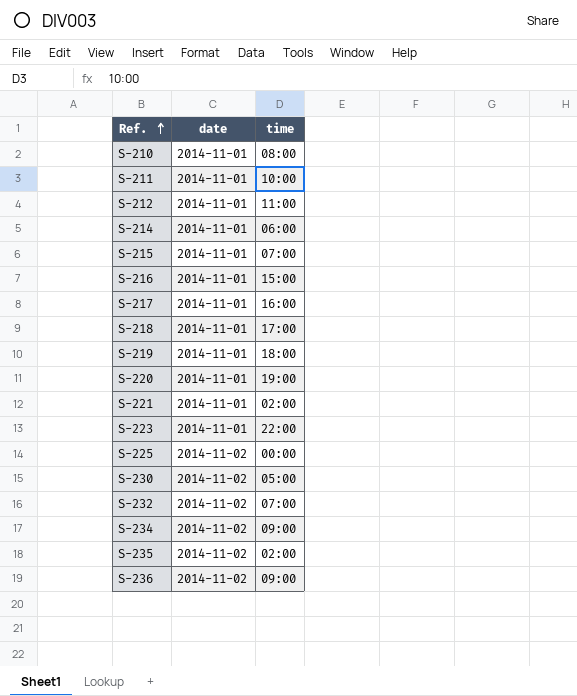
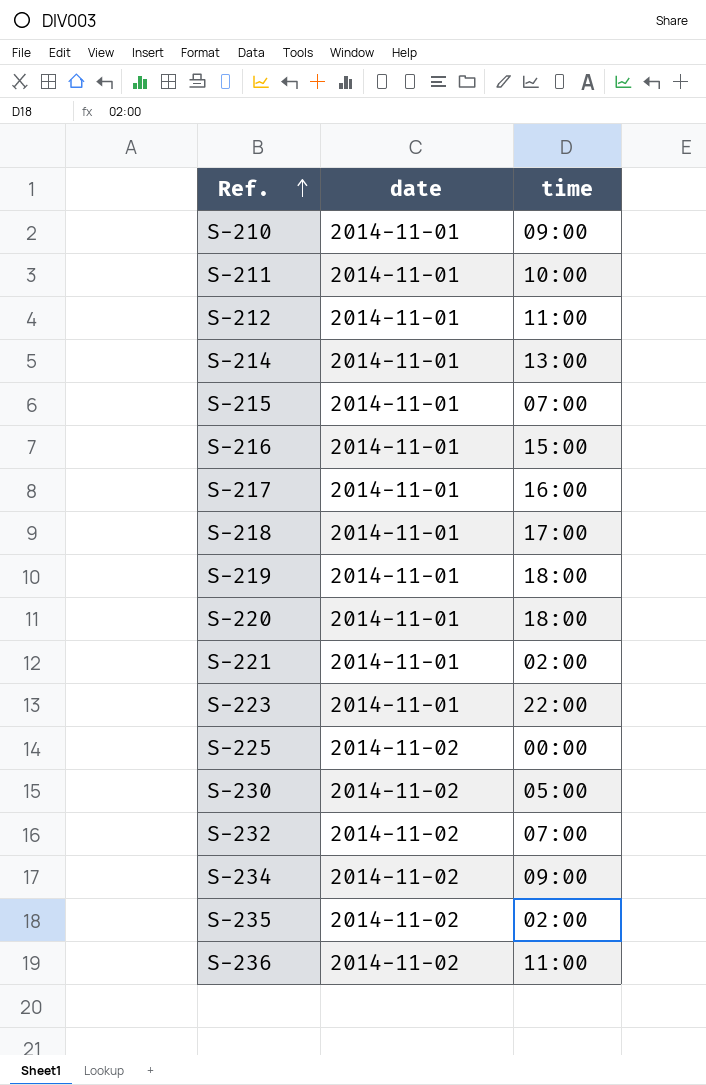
S-210 | time: 08:00 -> 09:00
S-214 | time: 06:00 -> 13:00
S-220 | time: 19:00 -> 18:00
S-236 | time: 09:00 -> 11:00

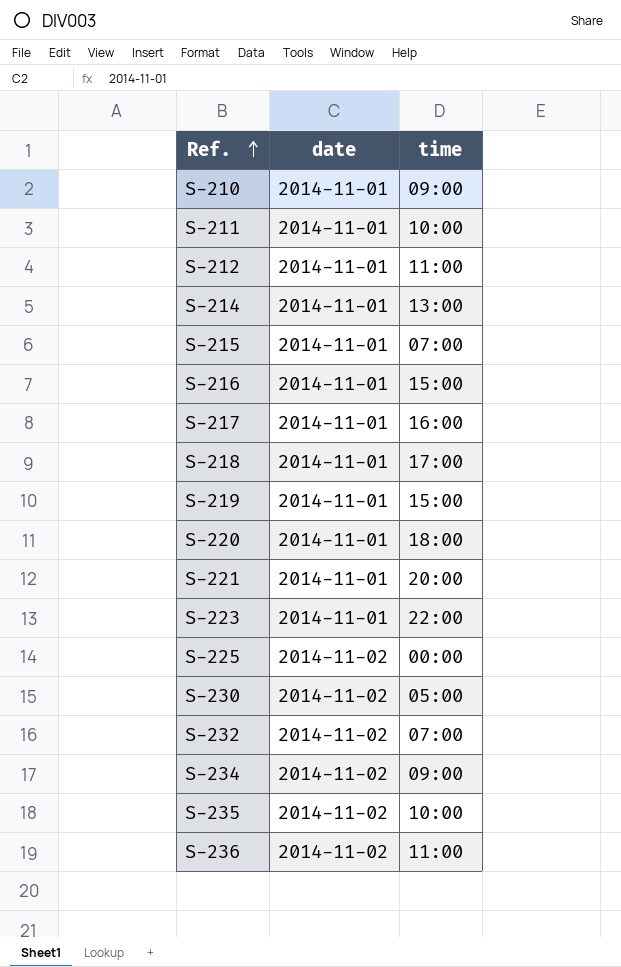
S-219 | time: 18:00 -> 15:00
S-221 | time: 02:00 -> 20:00
S-235 | time: 02:00 -> 10:00

